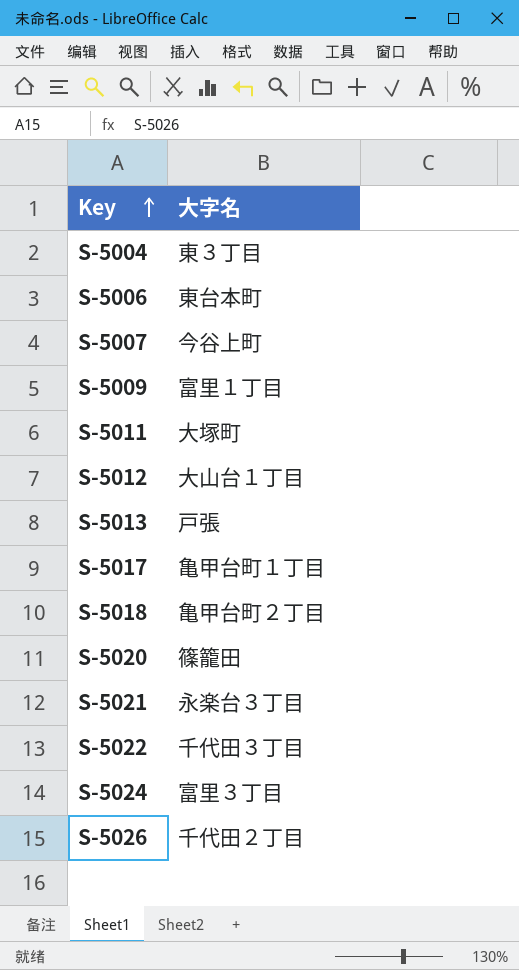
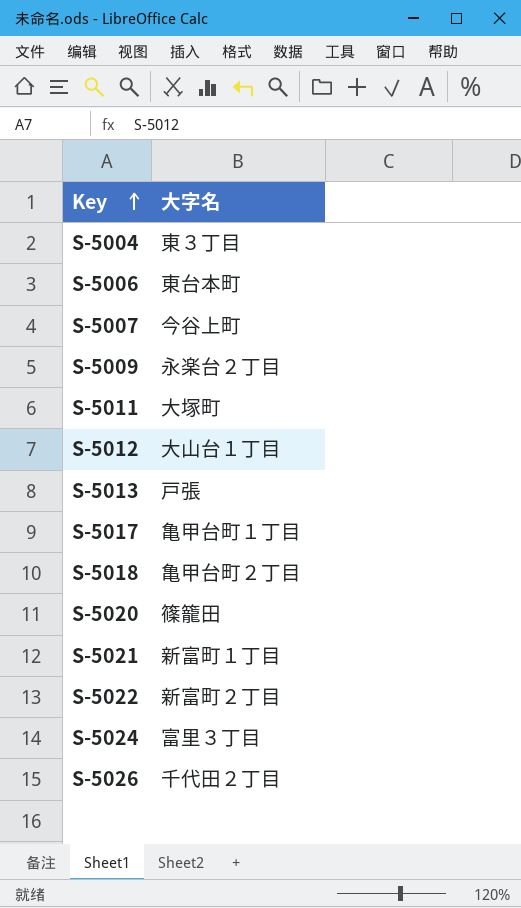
S-5009 | 大字名: 富里１丁目 -> 永楽台２丁目
S-5021 | 大字名: 永楽台３丁目 -> 新富町１丁目
S-5022 | 大字名: 千代田３丁目 -> 新富町２丁目

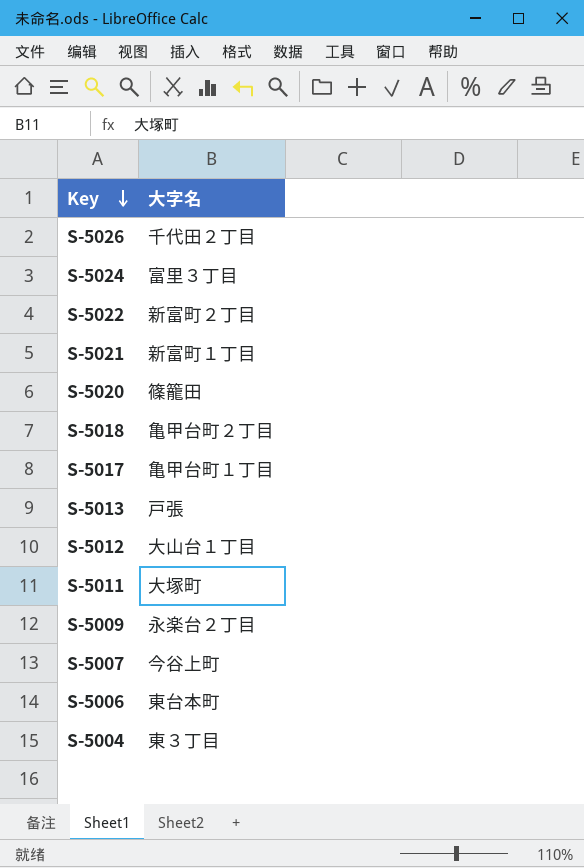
row order: Key ascending -> Key descending

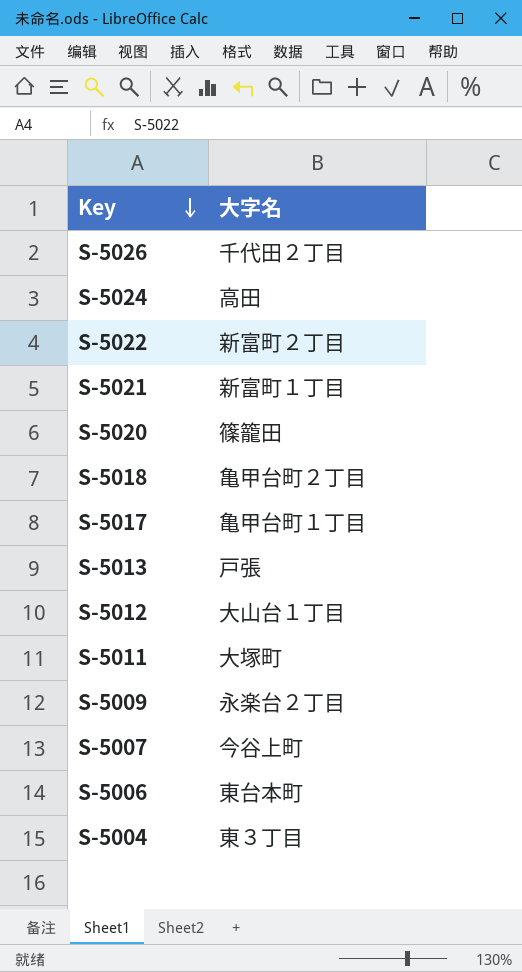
S-5024 | 大字名: 富里３丁目 -> 高田

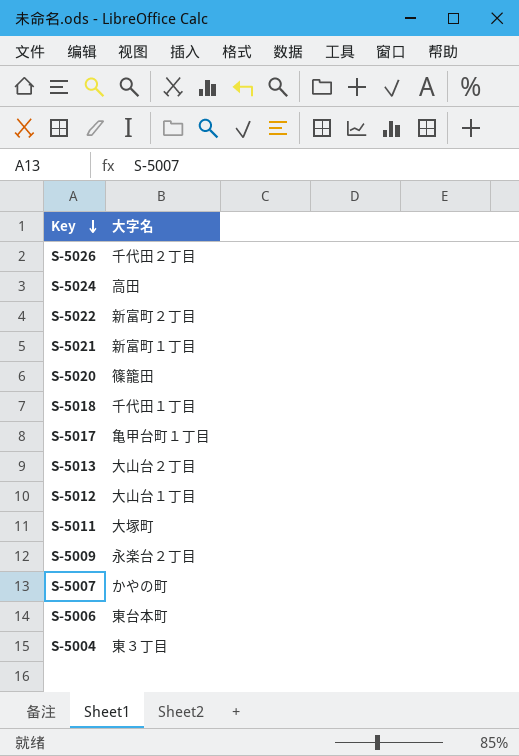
S-5018 | 大字名: 亀甲台町２丁目 -> 千代田１丁目
S-5013 | 大字名: 戸張 -> 大山台２丁目
S-5007 | 大字名: 今谷上町 -> かやの町

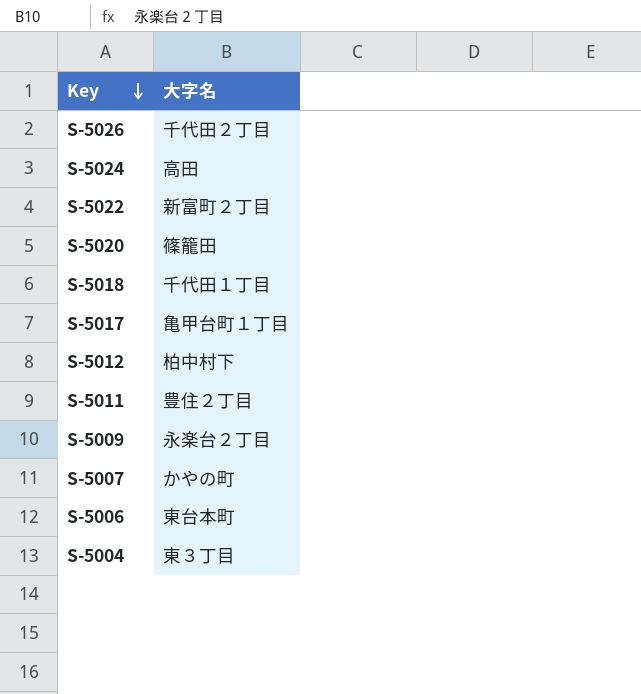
row S-5021: 新富町１丁目 -> none
row S-5013: 大山台２丁目 -> none
S-5012 | 大字名: 大山台１丁目 -> 柏中村下
S-5011 | 大字名: 大塚町 -> 豊住２丁目

